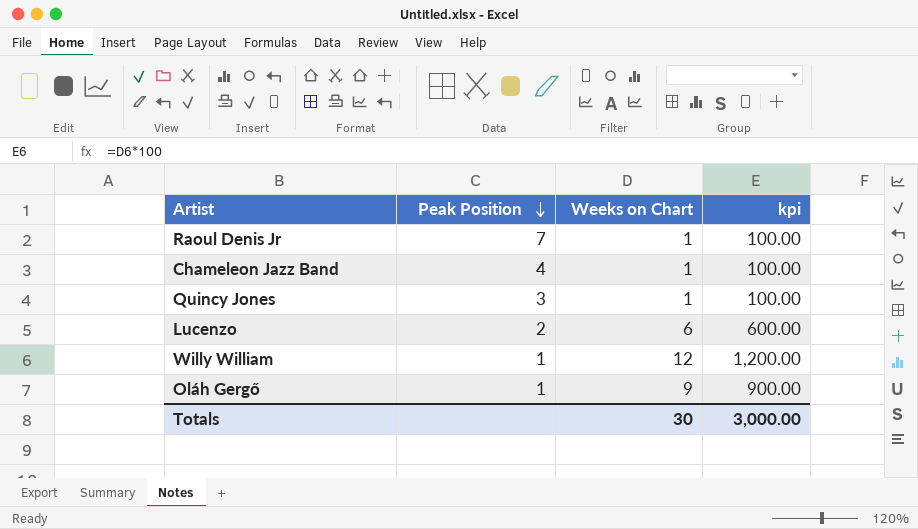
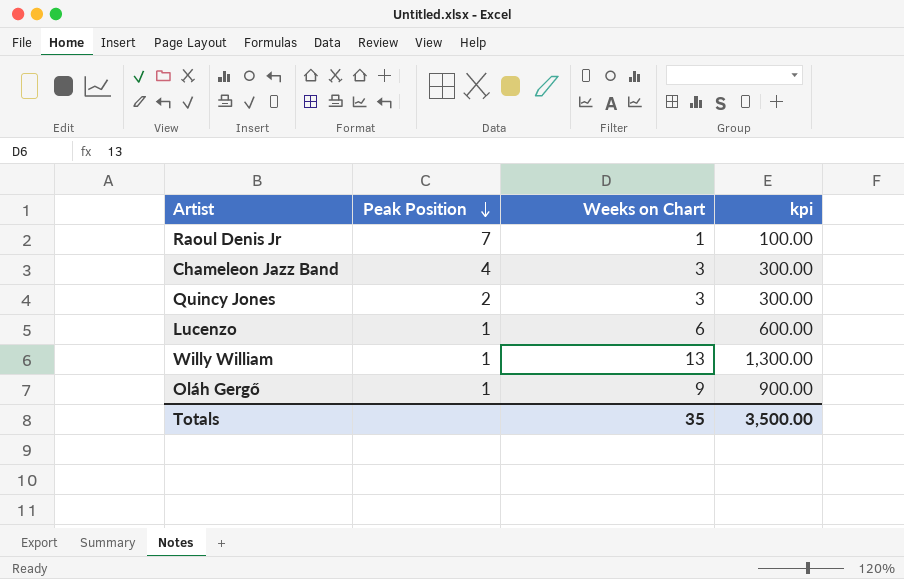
Chameleon Jazz Band | Weeks on Chart: 1 -> 3
Chameleon Jazz Band | kpi: 100.00 -> 300.00
Quincy Jones | Peak Position: 3 -> 2
Quincy Jones | Weeks on Chart: 1 -> 3
Quincy Jones | kpi: 100.00 -> 300.00
Lucenzo | Peak Position: 2 -> 1
Willy William | Weeks on Chart: 12 -> 13
Willy William | kpi: 1,200.00 -> 1,300.00
Totals | Weeks on Chart: 30 -> 35
Totals | kpi: 3,000.00 -> 3,500.00

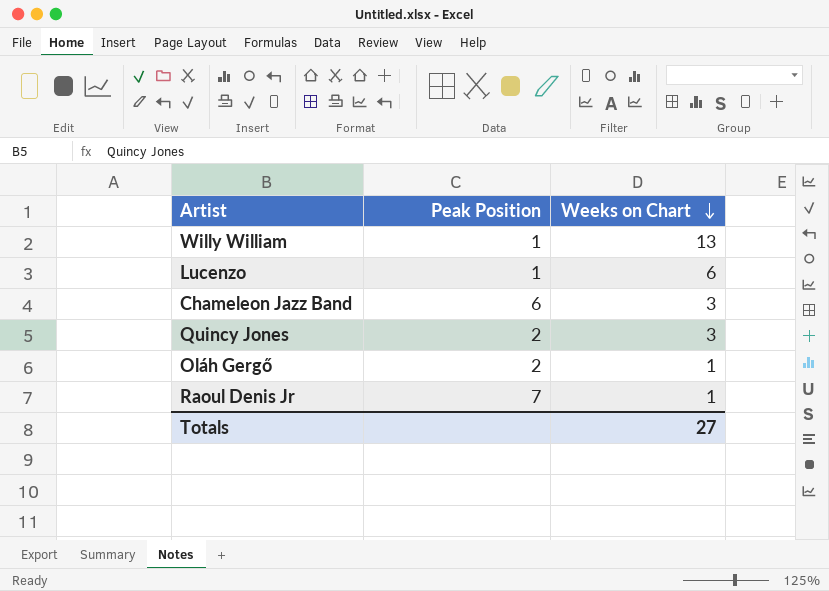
row order: Peak Position descending -> Weeks on Chart descending
column kpi | formula: [Weeks on Chart] * 100 -> none
Chameleon Jazz Band | Peak Position: 4 -> 6
Oláh Gergő | Peak Position: 1 -> 2
Oláh Gergő | Weeks on Chart: 9 -> 1
Totals | Weeks on Chart: 35 -> 27

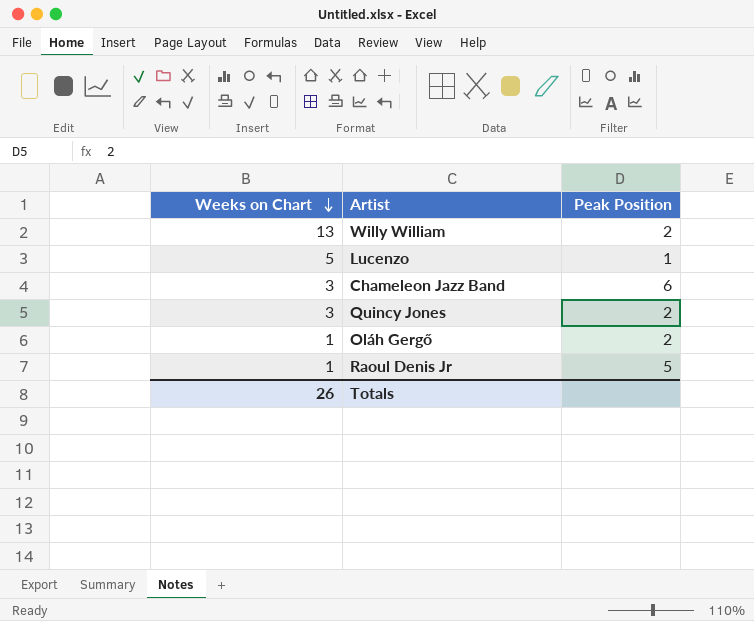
column Weeks on Chart | position: 3 -> 1
Willy William | Peak Position: 1 -> 2
Lucenzo | Weeks on Chart: 6 -> 5
Raoul Denis Jr | Peak Position: 7 -> 5
Totals | Weeks on Chart: 27 -> 26

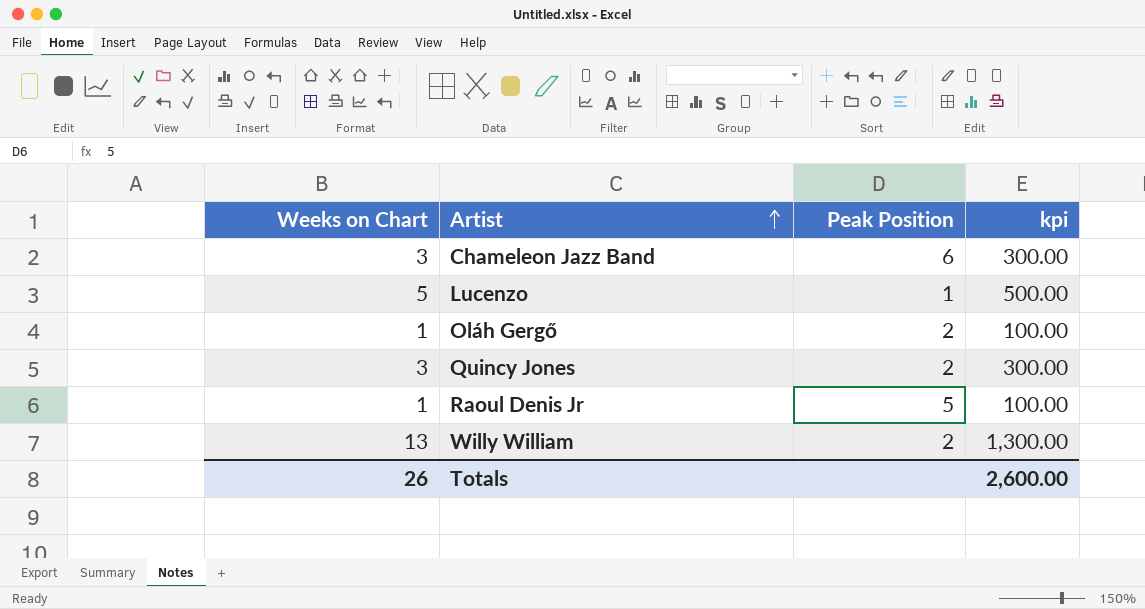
row order: Weeks on Chart descending -> Artist ascending
column kpi | formula: none -> [Weeks on Chart] * 100

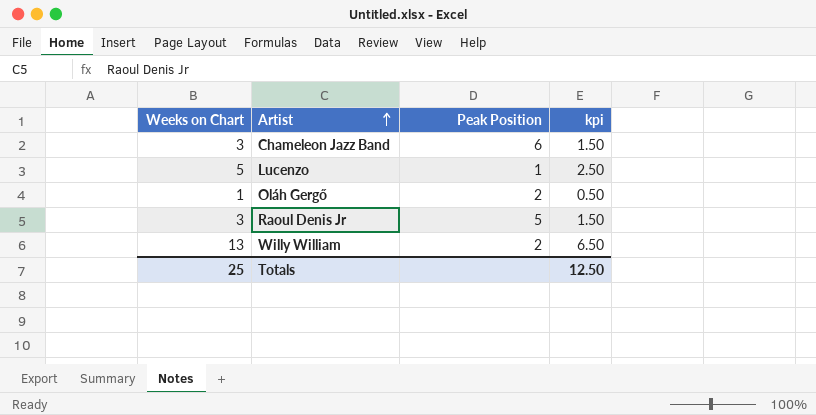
column kpi | formula: [Weeks on Chart] * 100 -> [Weeks on Chart] * 0.5
row Quincy Jones: 3 | 2 | 300.00 -> none
Raoul Denis Jr | Weeks on Chart: 1 -> 3
Totals | Weeks on Chart: 26 -> 25
Totals | kpi: 2,600.00 -> 12.50

